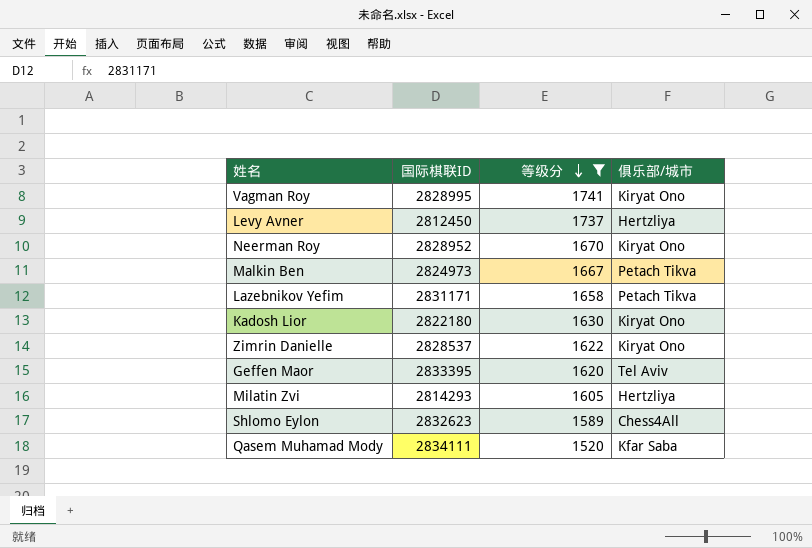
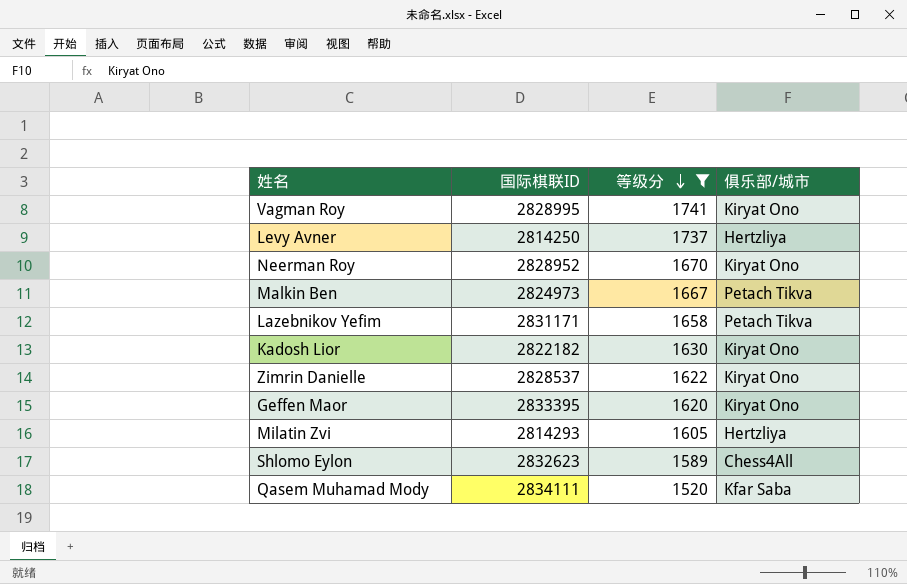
Levy Avner | 国际棋联ID: 2812450 -> 2814250
Kadosh Lior | 国际棋联ID: 2822180 -> 2822182
Geffen Maor | 俱乐部/城市: Tel Aviv -> Kiryat Ono

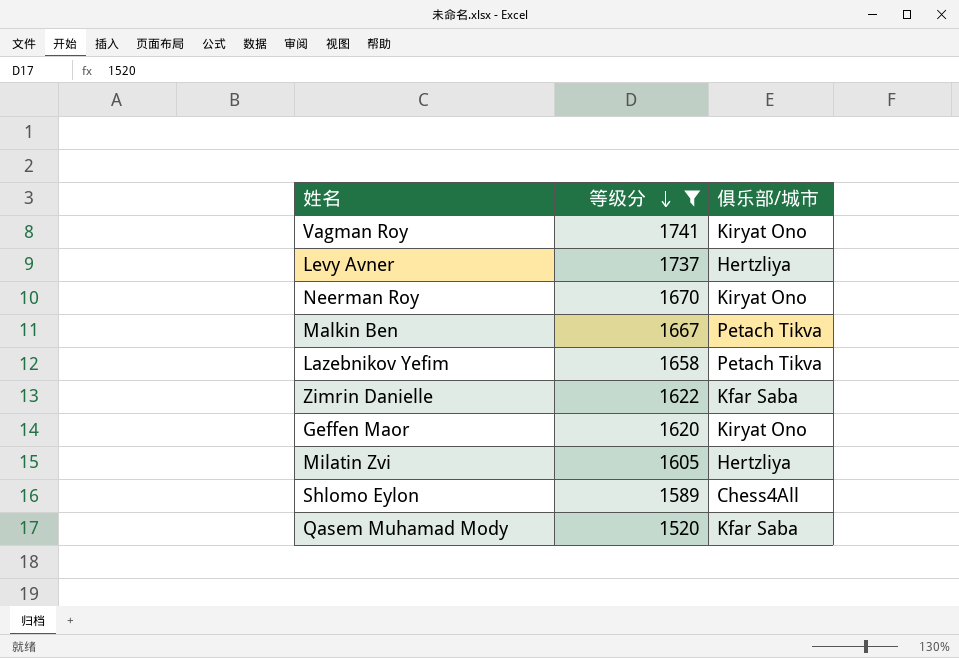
column 国际棋联ID | position: 2 -> none
row Kadosh Lior: 2822182 | 1630 | Kiryat Ono -> none
Zimrin Danielle | 俱乐部/城市: Kiryat Ono -> Kfar Saba

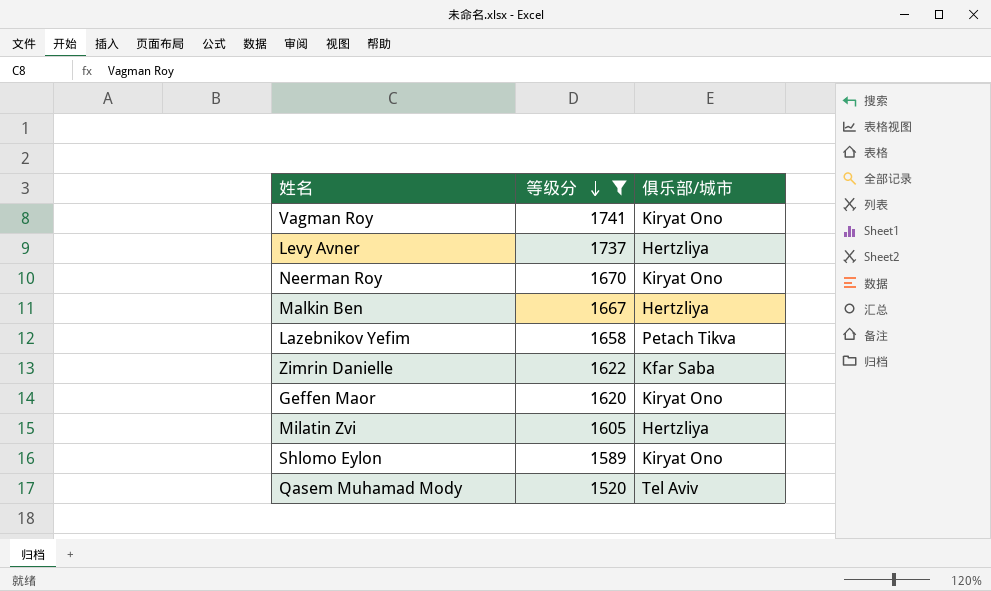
Malkin Ben | 俱乐部/城市: Petach Tikva -> Hertzliya
Shlomo Eylon | 俱乐部/城市: Chess4All -> Kiryat Ono
Qasem Muhamad Mody | 俱乐部/城市: Kfar Saba -> Tel Aviv

